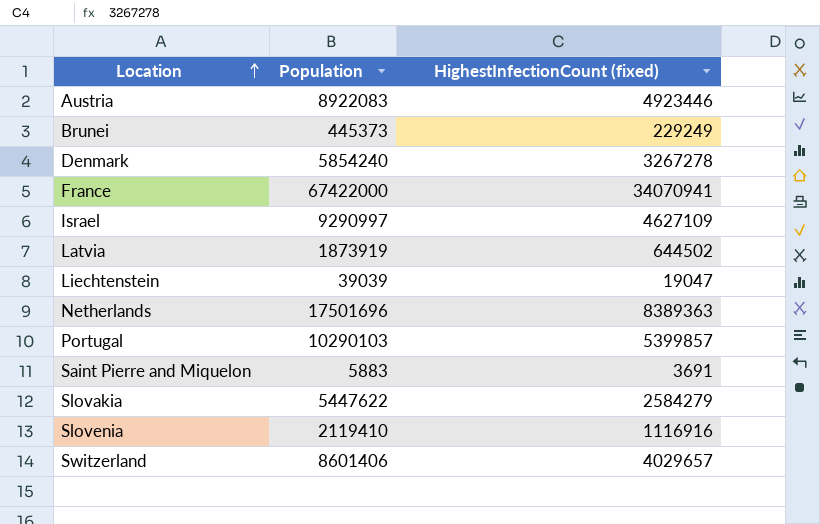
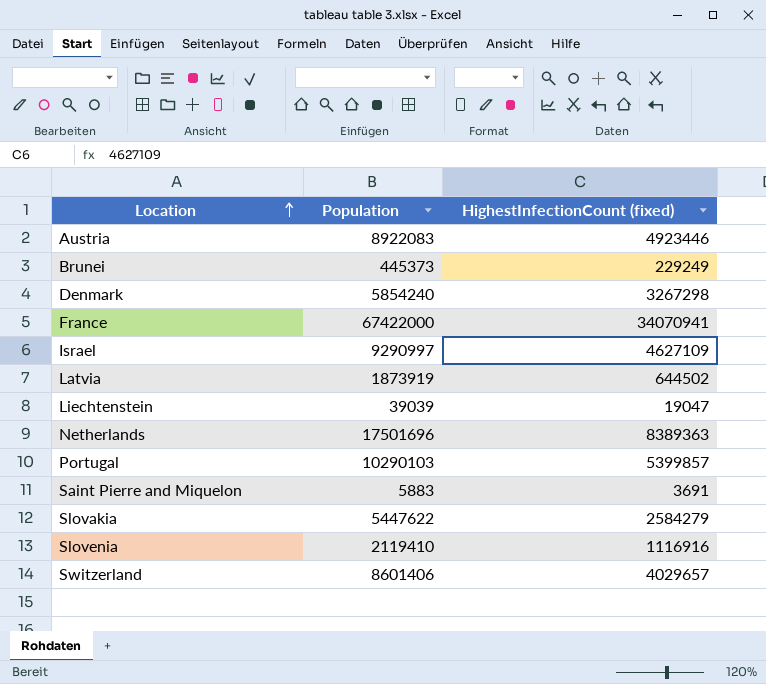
Denmark | HighestInfectionCount (fixed): 3267278 -> 3267298

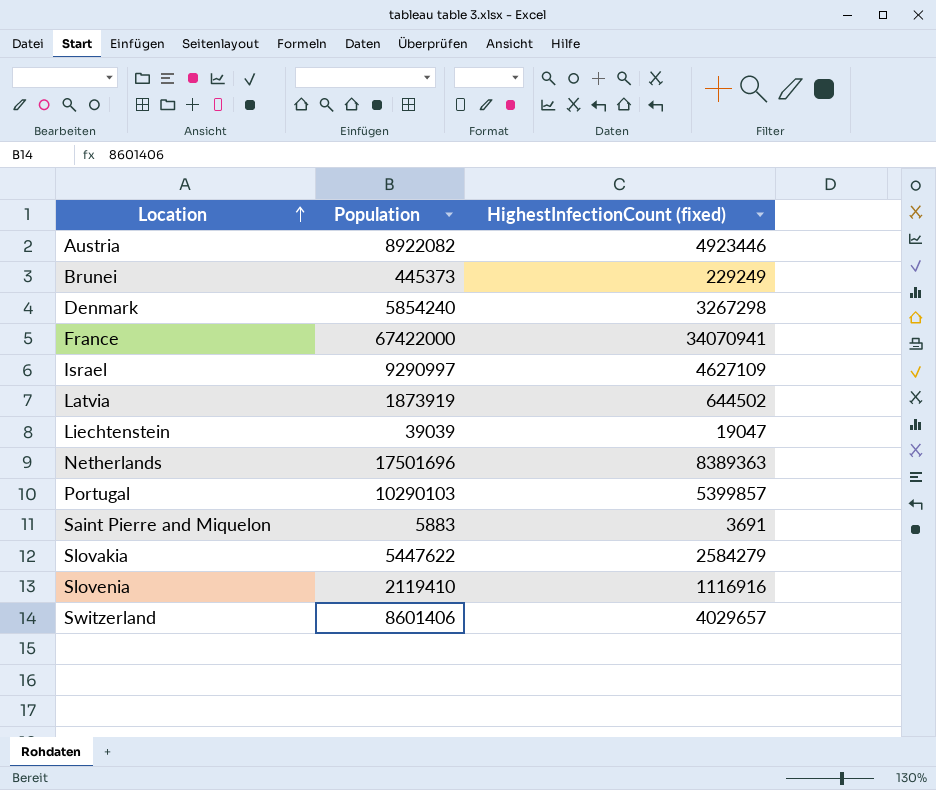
Austria | Population: 8922083 -> 8922082

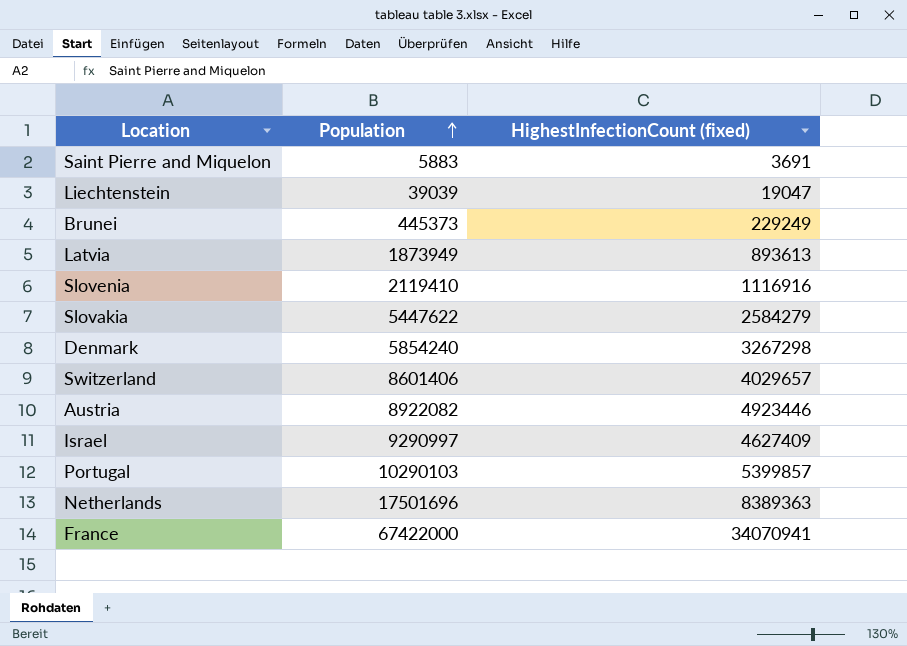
row order: Location ascending -> Population ascending
Latvia | Population: 1873919 -> 1873949
Latvia | HighestInfectionCount (fixed): 644502 -> 893613
Israel | HighestInfectionCount (fixed): 4627109 -> 4627409

